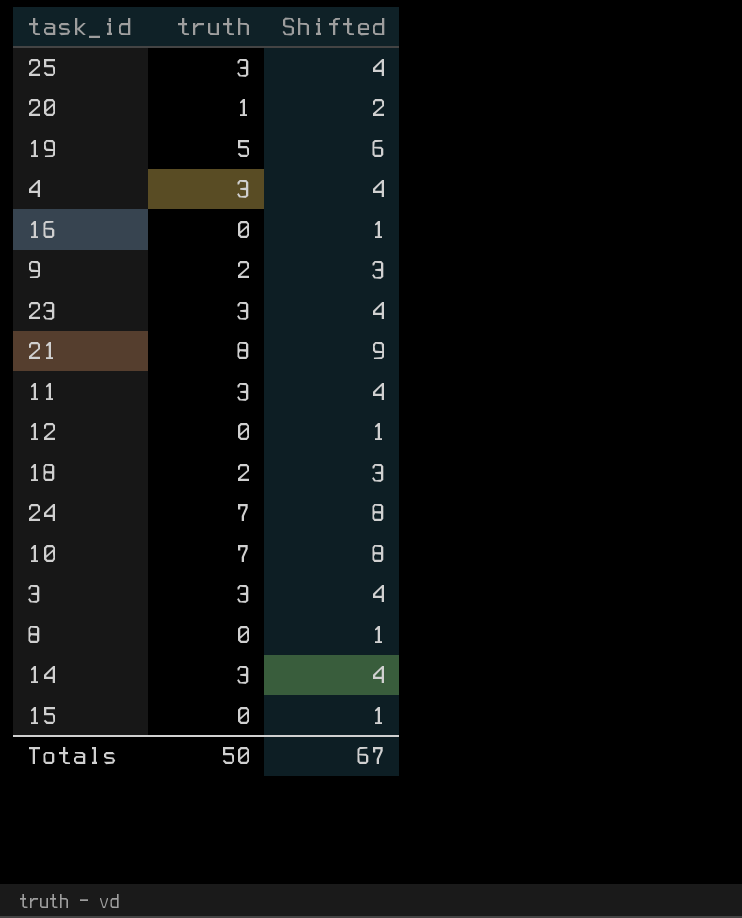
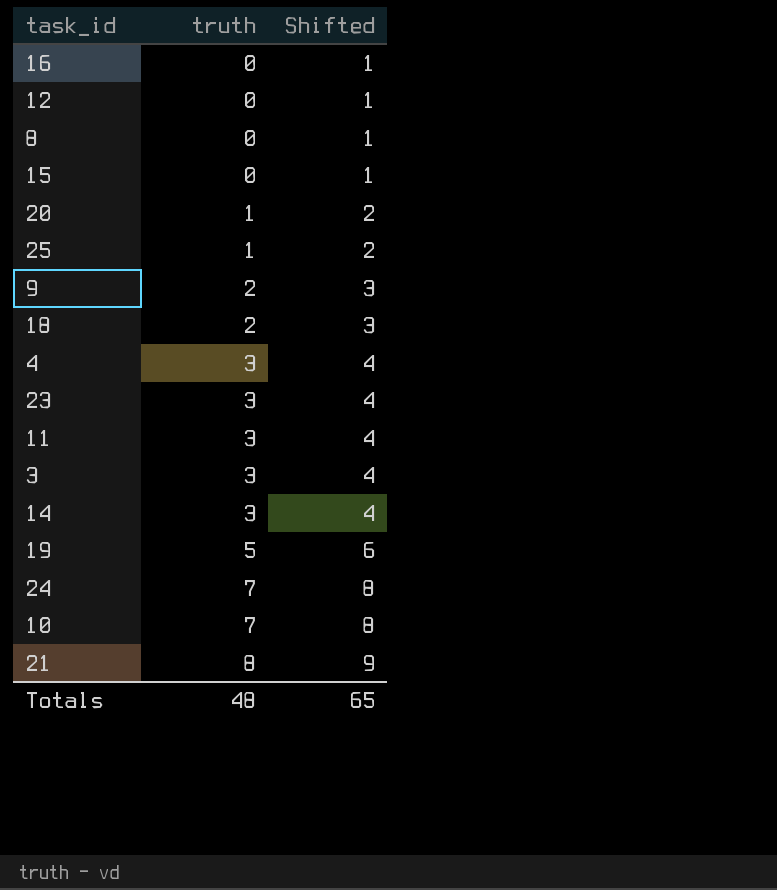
row order: none -> truth ascending
25 | truth: 3 -> 1
25 | Shifted: 4 -> 2
Totals | truth: 50 -> 48
Totals | Shifted: 67 -> 65

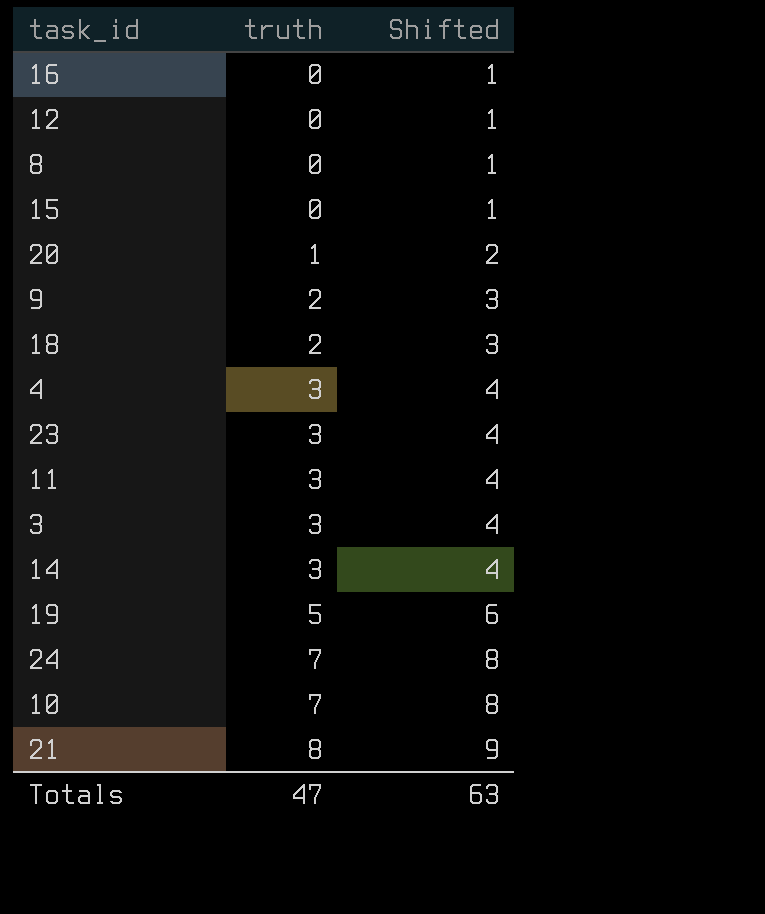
row 25: 1 | 2 -> none
Totals | truth: 48 -> 47
Totals | Shifted: 65 -> 63

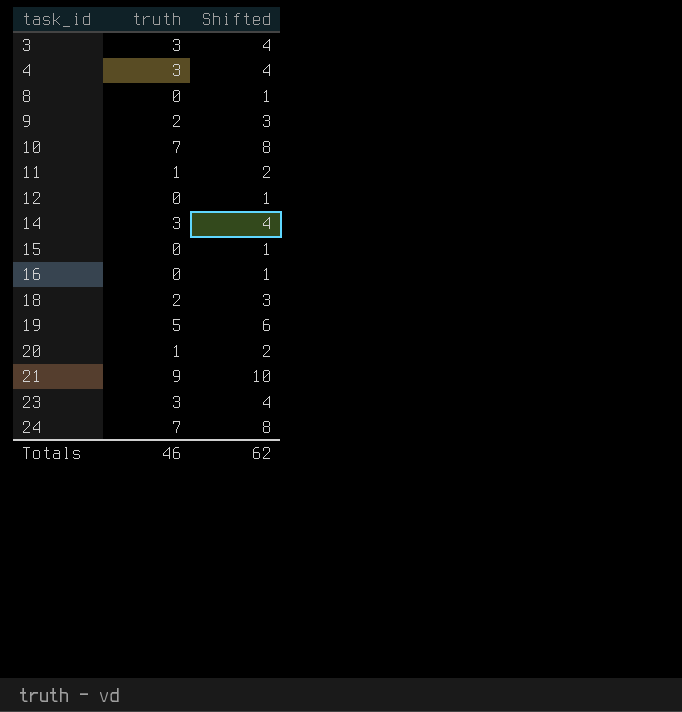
row order: truth ascending -> task_id ascending
11 | truth: 3 -> 1
11 | Shifted: 4 -> 2
21 | truth: 8 -> 9
21 | Shifted: 9 -> 10
Totals | truth: 47 -> 46
Totals | Shifted: 63 -> 62

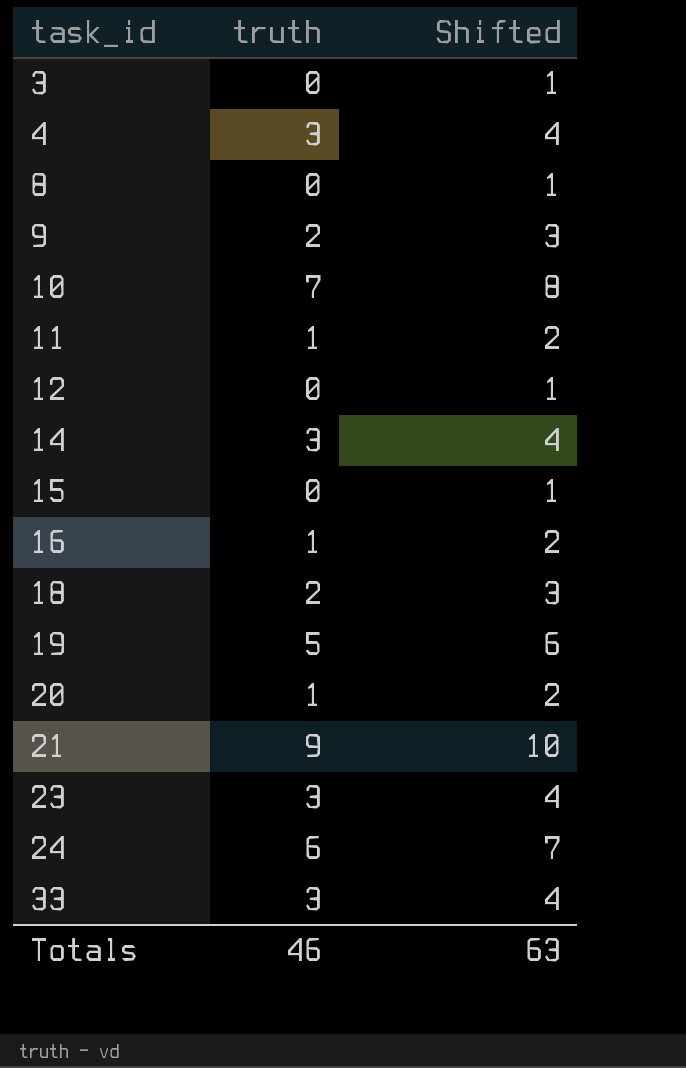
3 | truth: 3 -> 0
3 | Shifted: 4 -> 1
16 | truth: 0 -> 1
16 | Shifted: 1 -> 2
24 | truth: 7 -> 6
24 | Shifted: 8 -> 7
row 33: none -> 3 | 4
Totals | Shifted: 62 -> 63

